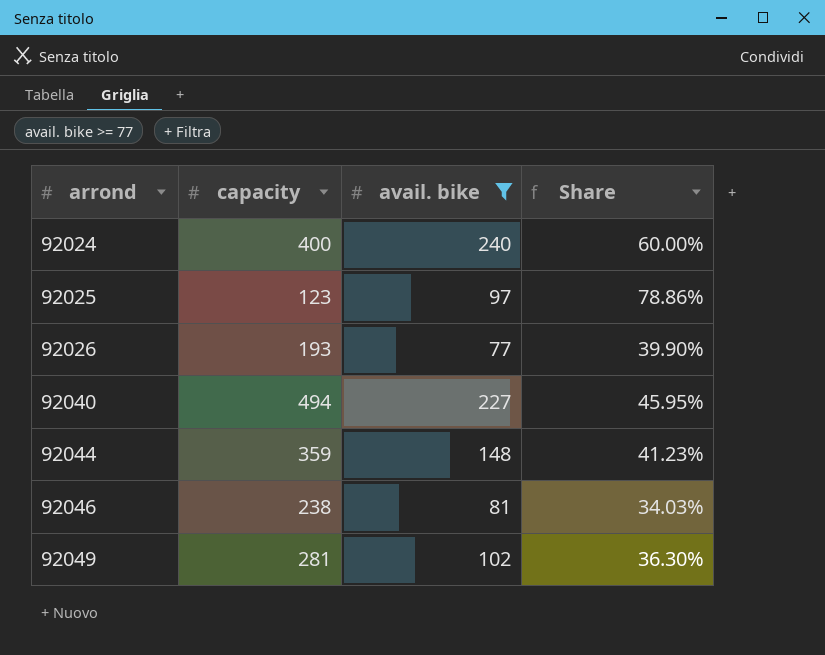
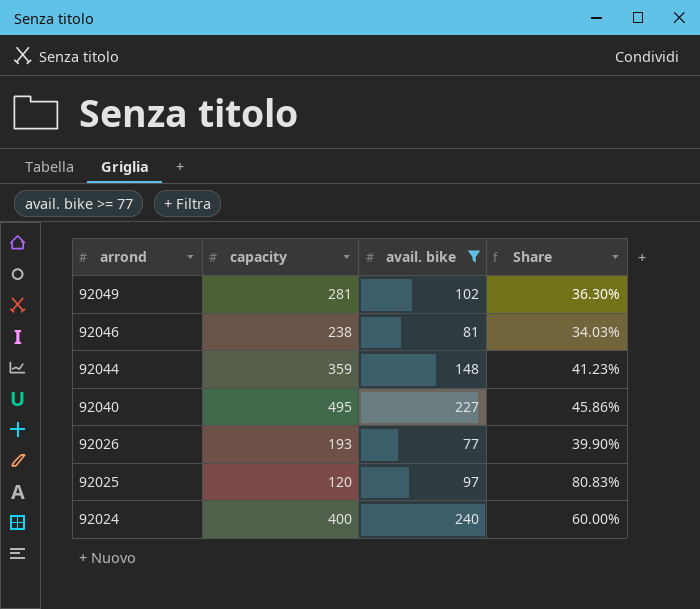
row order: arrond ascending -> arrond descending
92040 | capacity: 494 -> 495
92040 | Share: 45.95% -> 45.86%
92025 | capacity: 123 -> 120
92025 | Share: 78.86% -> 80.83%

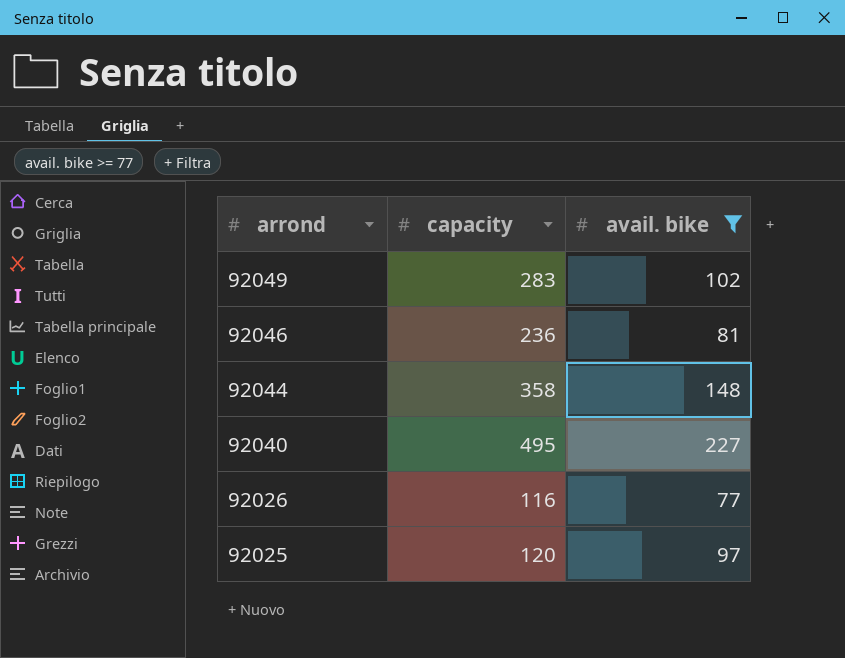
column Share | formula: [avail. bike] / [capacity] -> none
row 92024: 400 | 240 | 60.00% -> none
92049 | capacity: 281 -> 283
92046 | capacity: 238 -> 236
92044 | capacity: 359 -> 358
92026 | capacity: 193 -> 116

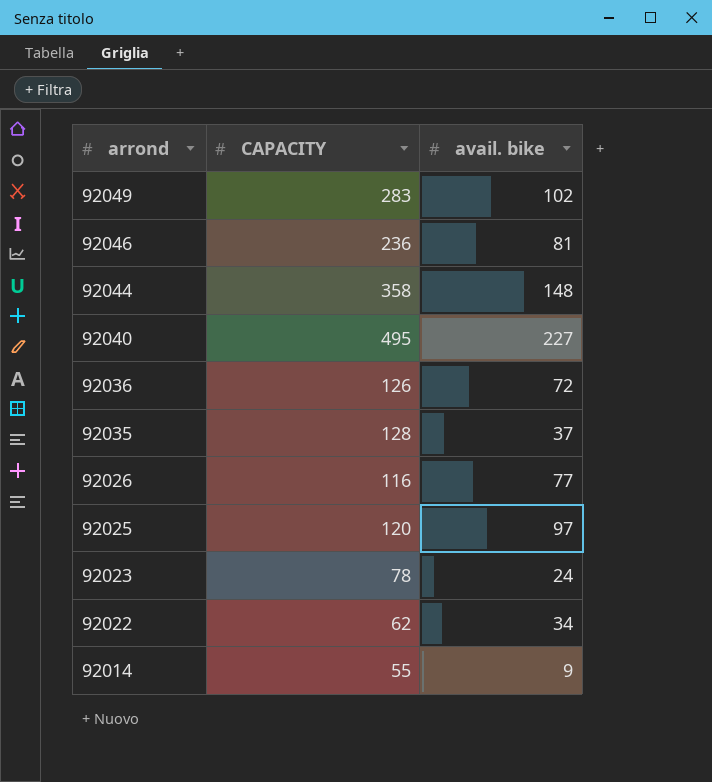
filter: avail. bike >= 77 -> none
column name: capacity -> CAPACITY

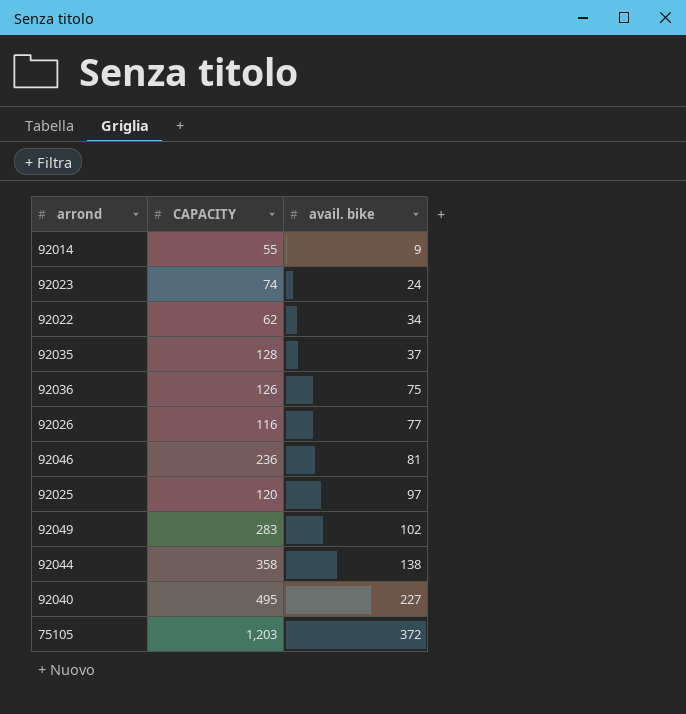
row order: arrond descending -> avail. bike ascending
92023 | CAPACITY: 78 -> 74
92036 | avail. bike: 72 -> 75
92044 | avail. bike: 148 -> 138
row 75105: none -> 1,203 | 372

